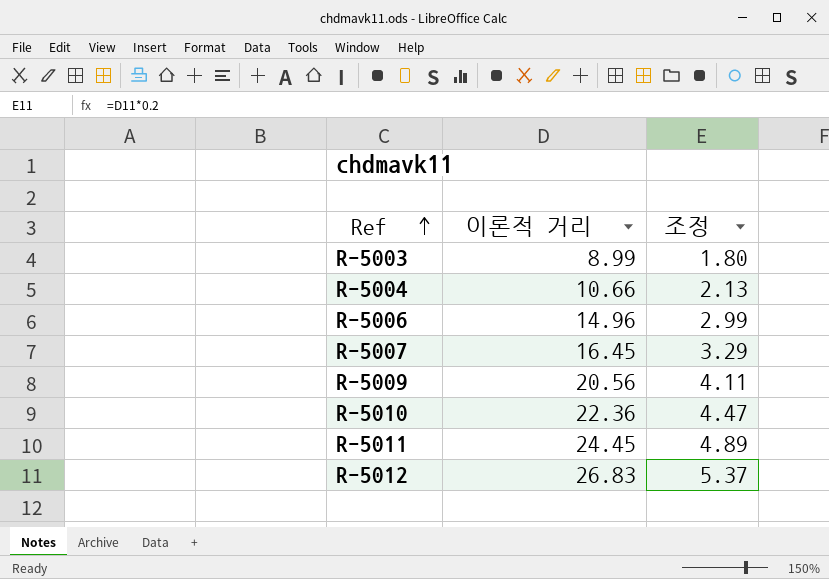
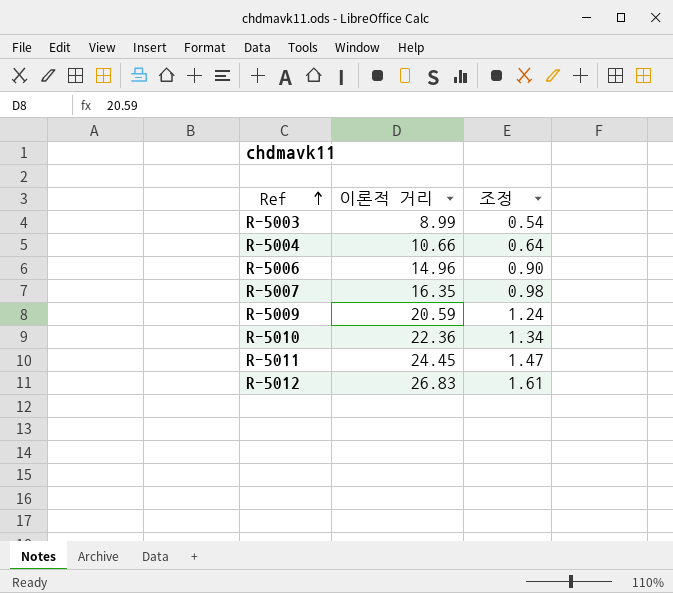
column 조정 | formula: [이론적 거리] * 0.2 -> [이론적 거리] * 0.06
R-5007 | 이론적 거리: 16.45 -> 16.35
R-5009 | 이론적 거리: 20.56 -> 20.59

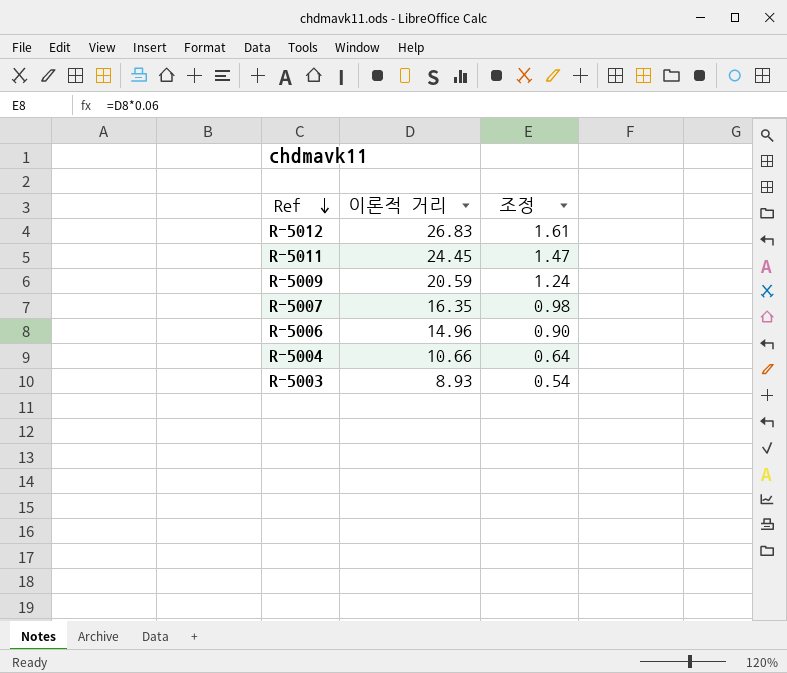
row order: Ref ascending -> Ref descending
row R-5010: 22.36 | 1.34 -> none
R-5003 | 이론적 거리: 8.99 -> 8.93

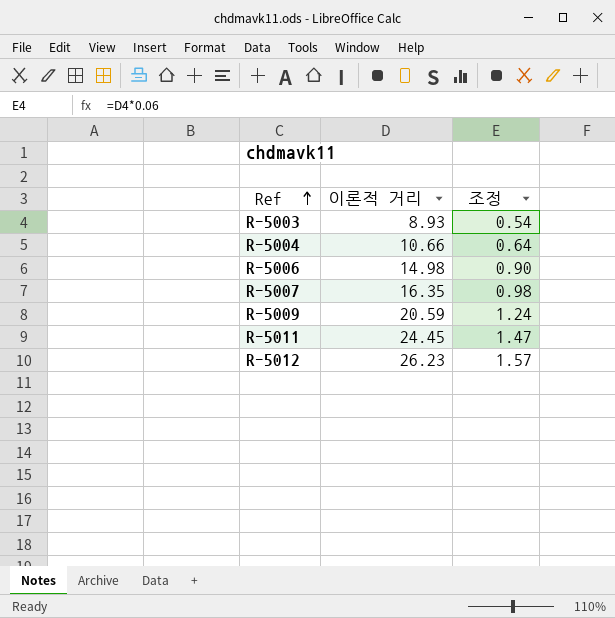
row order: Ref descending -> Ref ascending
R-5006 | 이론적 거리: 14.96 -> 14.98
R-5012 | 이론적 거리: 26.83 -> 26.23
R-5012 | 조정: 1.61 -> 1.57

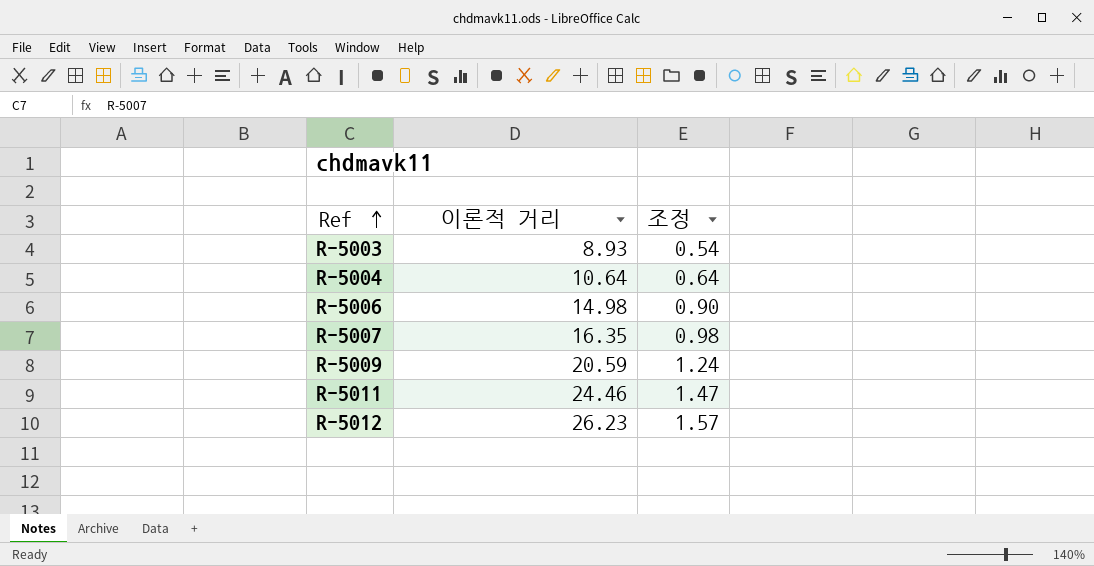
R-5004 | 이론적 거리: 10.66 -> 10.64
R-5011 | 이론적 거리: 24.45 -> 24.46

